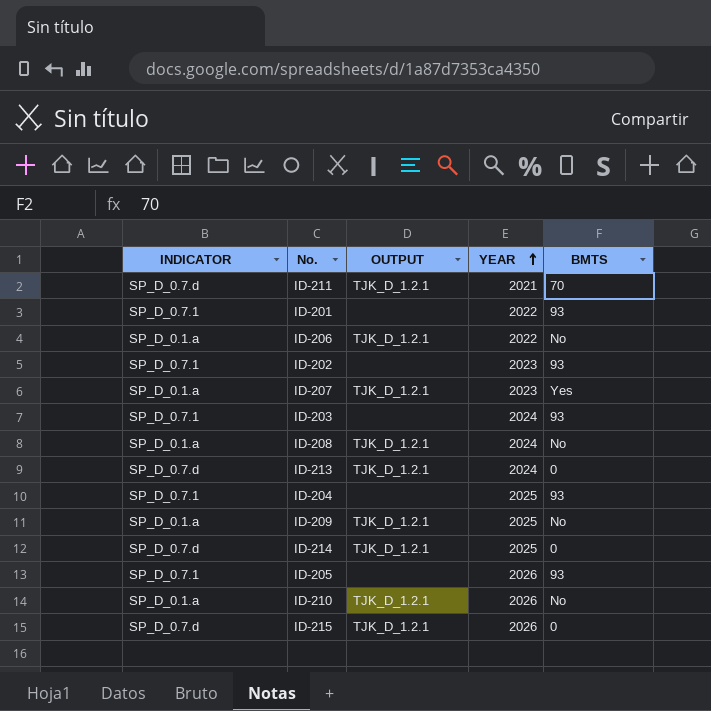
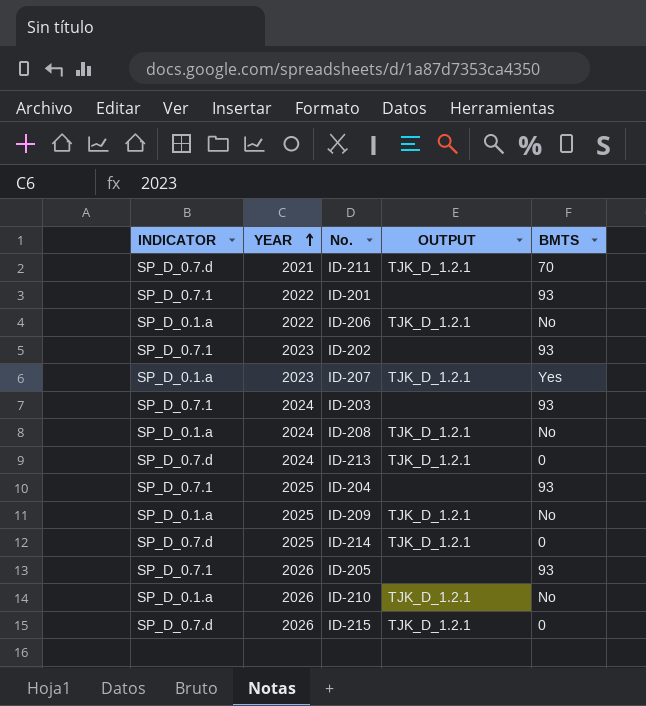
column YEAR | position: 4 -> 2

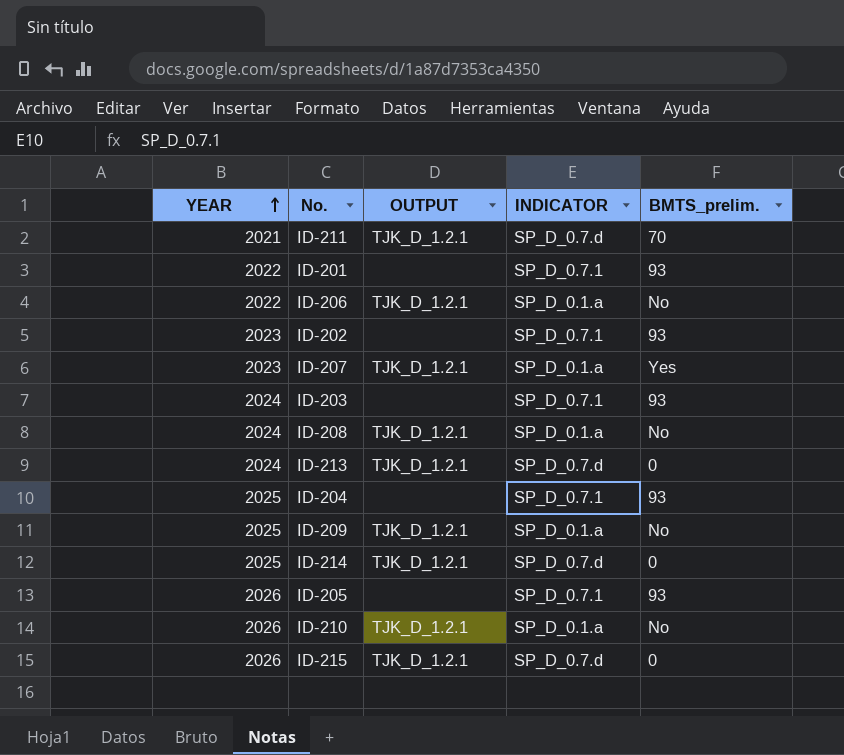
column INDICATOR | position: 1 -> 4
column name: BMTS -> BMTS_prelim.

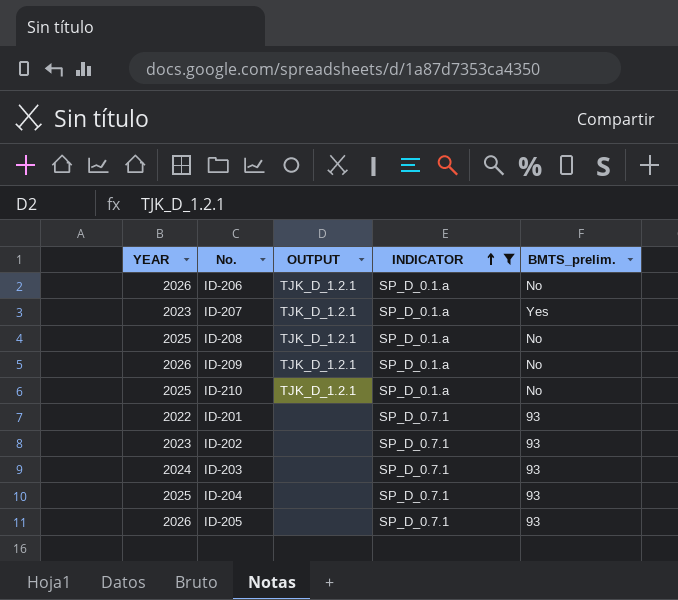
filter: none -> INDICATOR != SP_D_0.7.d
row order: YEAR ascending -> INDICATOR ascending
ID-206 | YEAR: 2022 -> 2026
ID-208 | YEAR: 2024 -> 2025
ID-209 | YEAR: 2025 -> 2026
ID-210 | YEAR: 2026 -> 2025

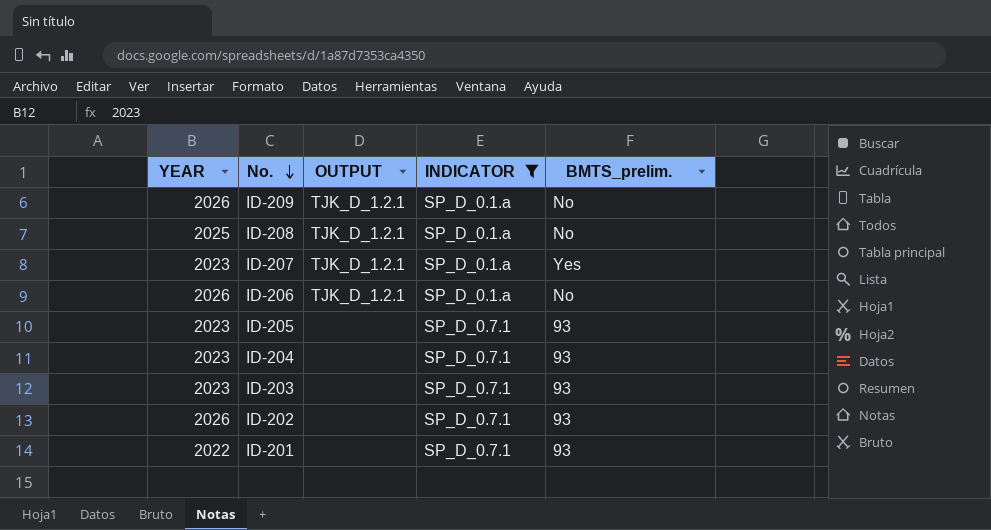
row order: INDICATOR ascending -> No. descending
row ID-210: 2025 | TJK_D_1.2.1 | SP_D_0.1.a | No -> none
ID-205 | YEAR: 2026 -> 2023
ID-204 | YEAR: 2025 -> 2023
ID-203 | YEAR: 2024 -> 2023
ID-202 | YEAR: 2023 -> 2026

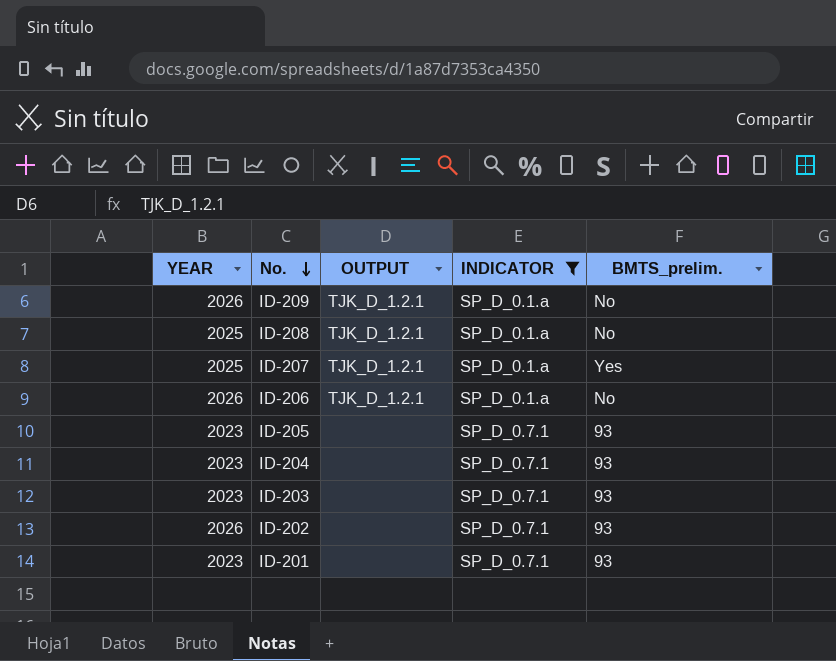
ID-207 | YEAR: 2023 -> 2025
ID-201 | YEAR: 2022 -> 2023

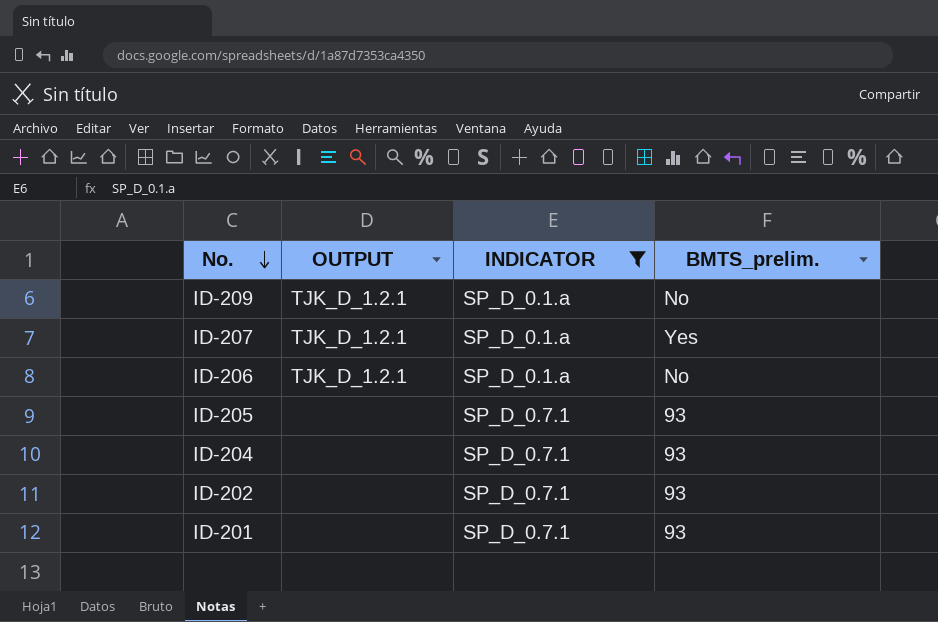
column YEAR | position: 1 -> none
row ID-208: 2025 | TJK_D_1.2.1 | SP_D_0.1.a | No -> none
row ID-203: 2023 | none | SP_D_0.7.1 | 93 -> none

